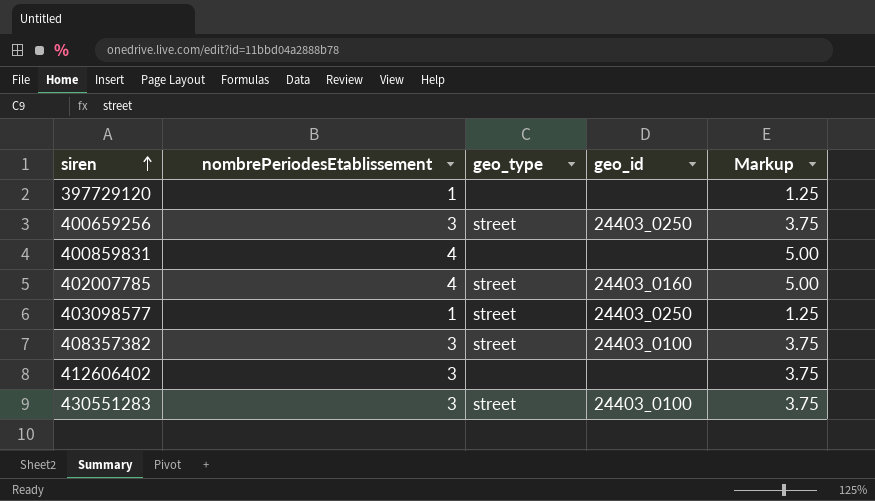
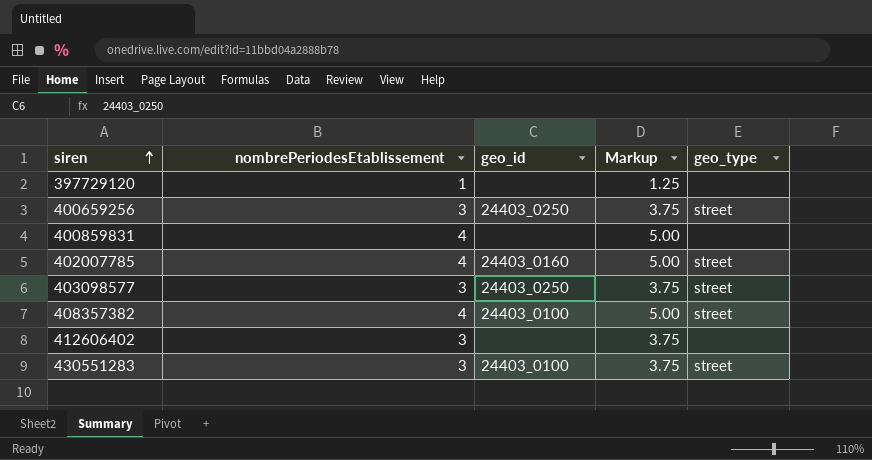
column geo_type | position: 3 -> 5
403098577 | nombrePeriodesEtablissement: 1 -> 3
403098577 | Markup: 1.25 -> 3.75
408357382 | nombrePeriodesEtablissement: 3 -> 4
408357382 | Markup: 3.75 -> 5.00

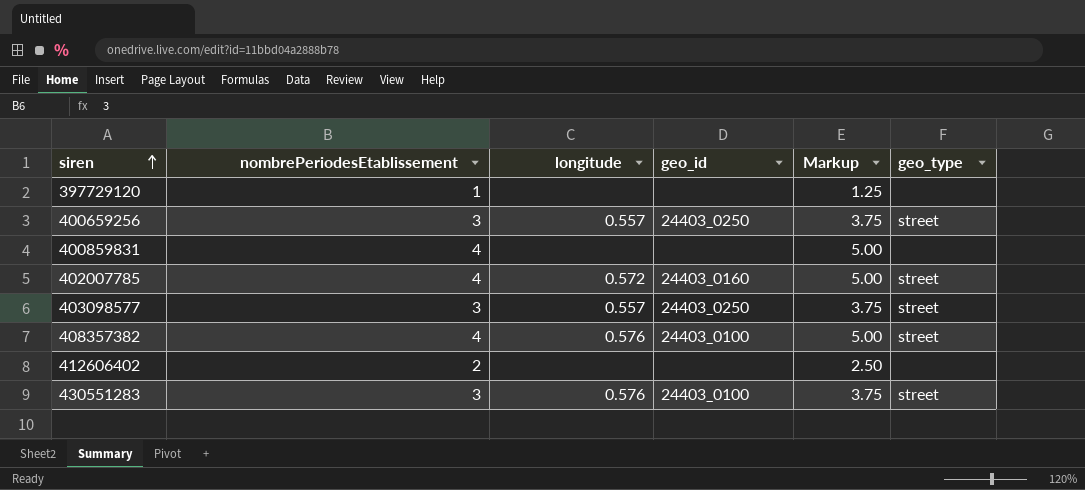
column longitude | position: none -> 3
412606402 | nombrePeriodesEtablissement: 3 -> 2
412606402 | Markup: 3.75 -> 2.50

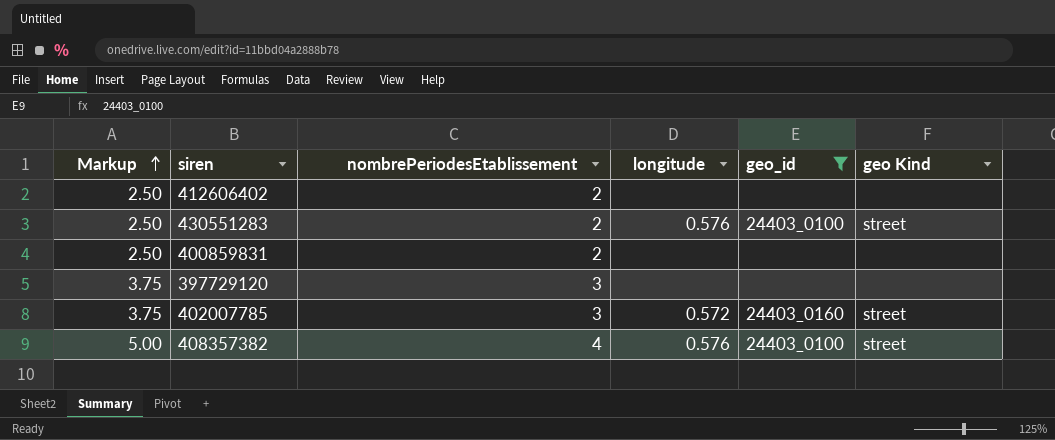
filter: none -> geo_id != 24403_0250
row order: siren ascending -> Markup ascending
column Markup | position: 5 -> 1
column name: geo_type -> geo Kind
430551283 | Markup: 3.75 -> 2.50
430551283 | nombrePeriodesEtablissement: 3 -> 2
400859831 | Markup: 5.00 -> 2.50
400859831 | nombrePeriodesEtablissement: 4 -> 2
397729120 | Markup: 1.25 -> 3.75
397729120 | nombrePeriodesEtablissement: 1 -> 3
402007785 | Markup: 5.00 -> 3.75
402007785 | nombrePeriodesEtablissement: 4 -> 3

